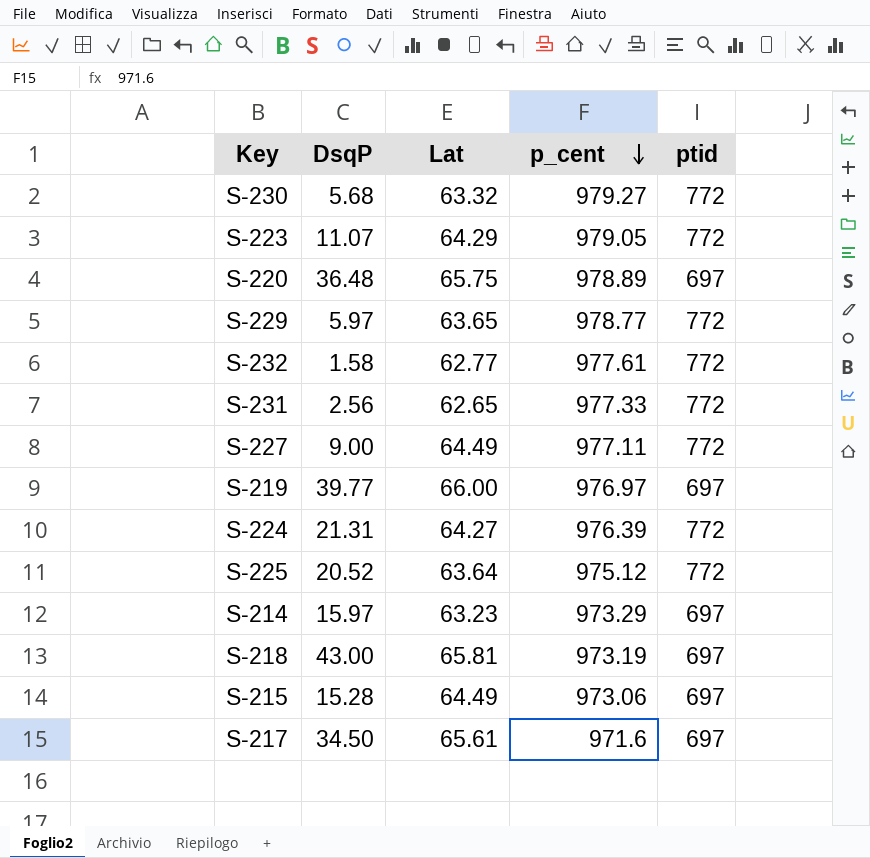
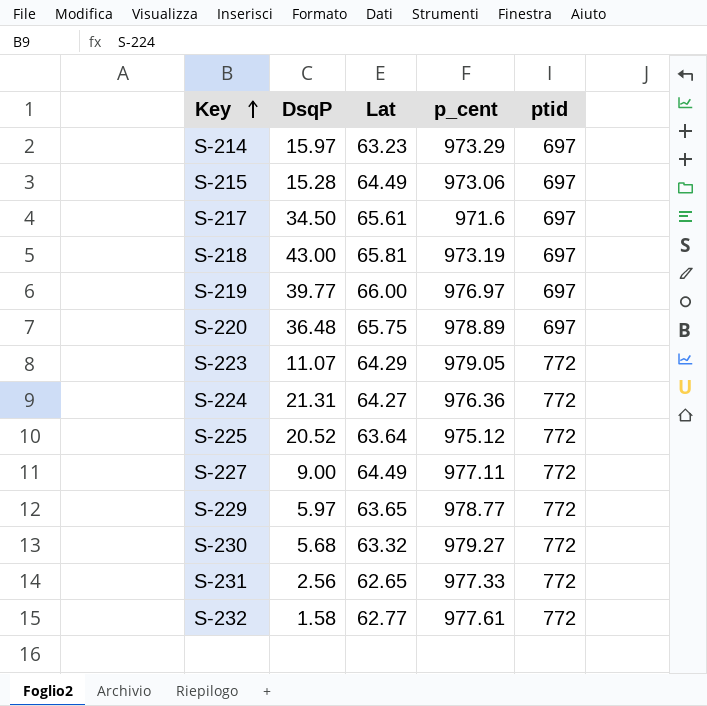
row order: p_cent descending -> Key ascending
S-224 | p_cent: 976.39 -> 976.36

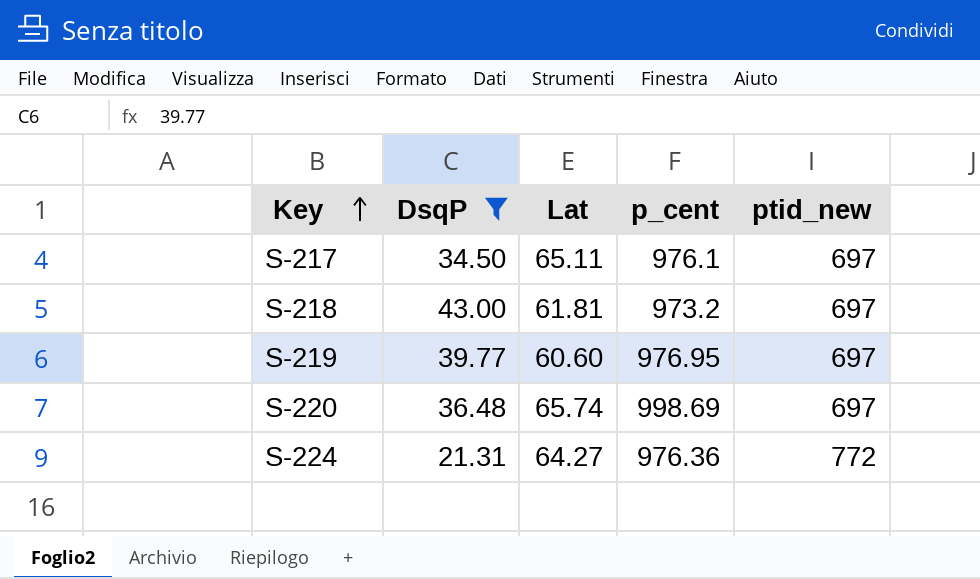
filter: none -> DsqP >= 21.31
column name: ptid -> ptid_new
S-217 | Lat: 65.61 -> 65.11
S-217 | p_cent: 971.6 -> 976.1
S-218 | Lat: 65.81 -> 61.81
S-218 | p_cent: 973.19 -> 973.2
S-219 | Lat: 66.00 -> 60.60
S-219 | p_cent: 976.97 -> 976.95
S-220 | Lat: 65.75 -> 65.74
S-220 | p_cent: 978.89 -> 998.69

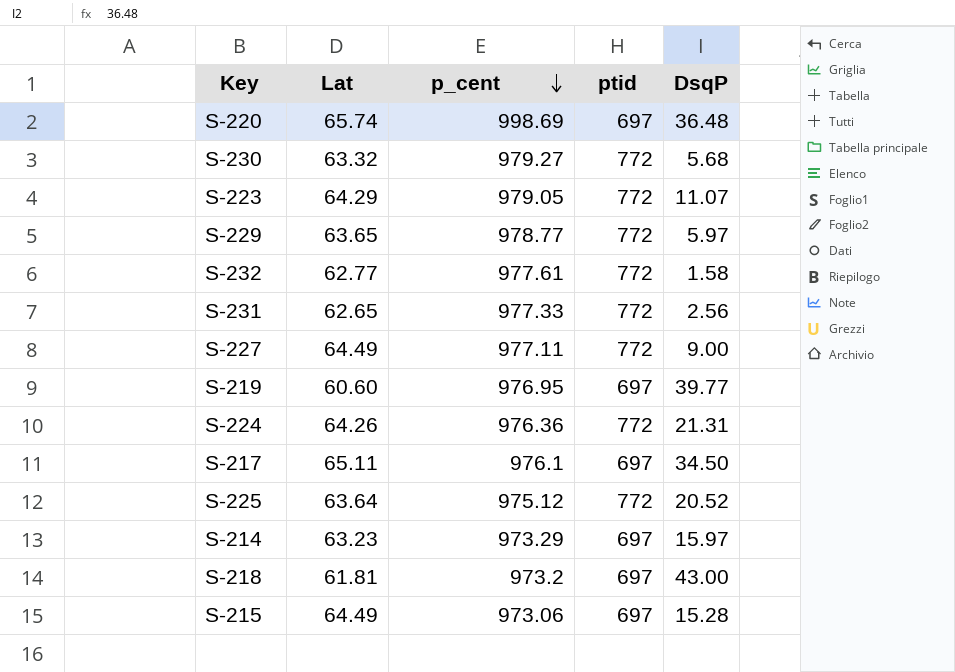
filter: DsqP >= 21.31 -> none
row order: Key ascending -> p_cent descending
column name: ptid_new -> ptid
column DsqP | position: 2 -> 5
S-224 | Lat: 64.27 -> 64.26

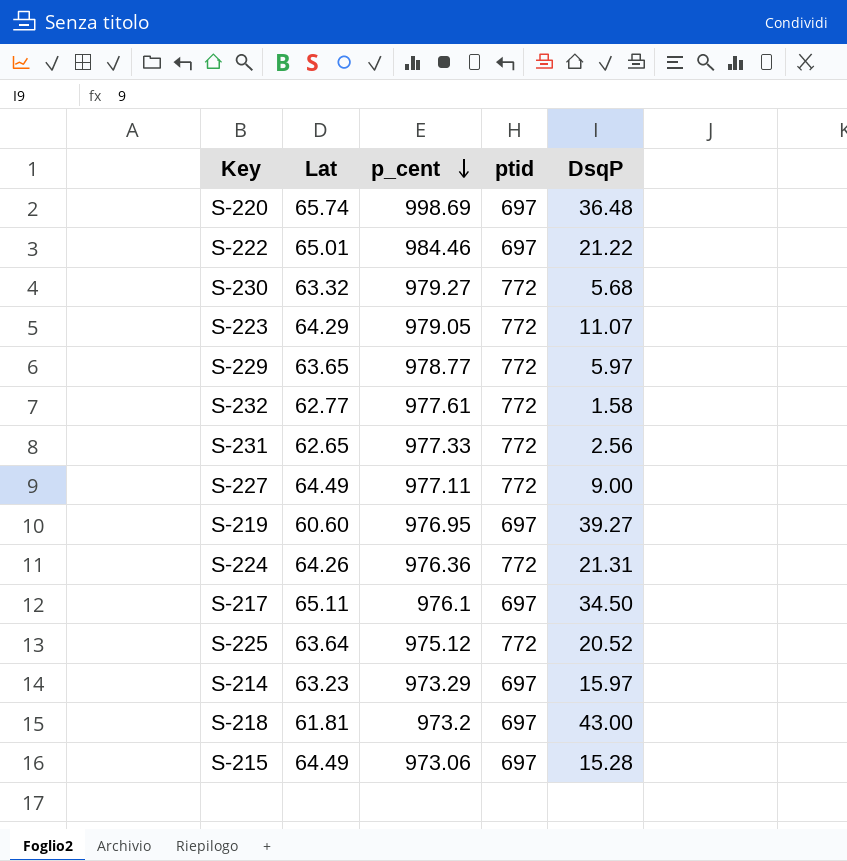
row S-222: none -> 65.01 | 984.46 | 697 | 21.22
S-219 | DsqP: 39.77 -> 39.27

